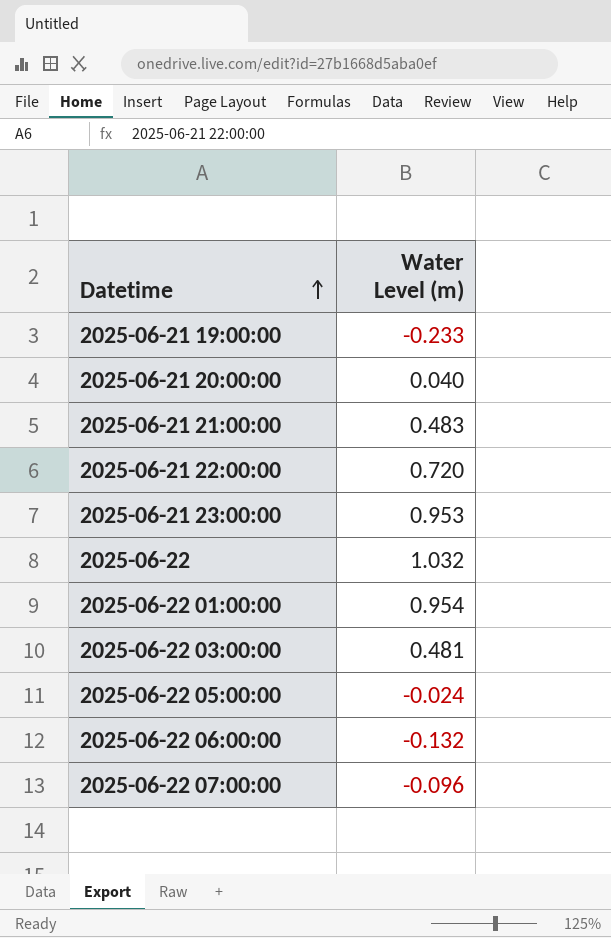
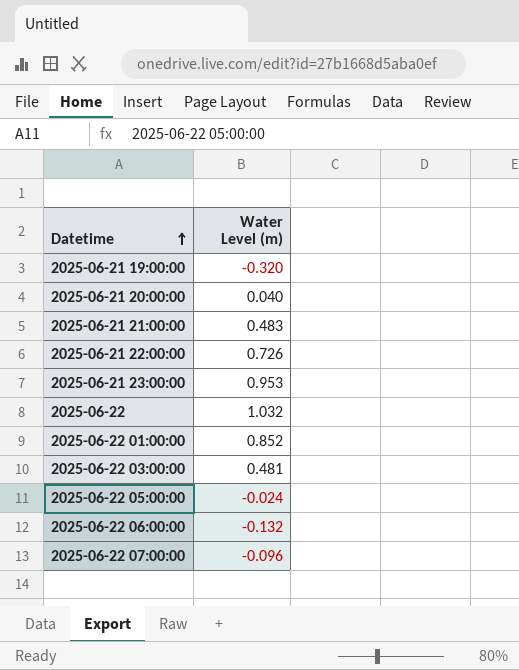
2025-06-21 19:00:00 | Water Level (m): -0.233 -> -0.320
2025-06-21 22:00:00 | Water Level (m): 0.720 -> 0.726
2025-06-22 01:00:00 | Water Level (m): 0.954 -> 0.852

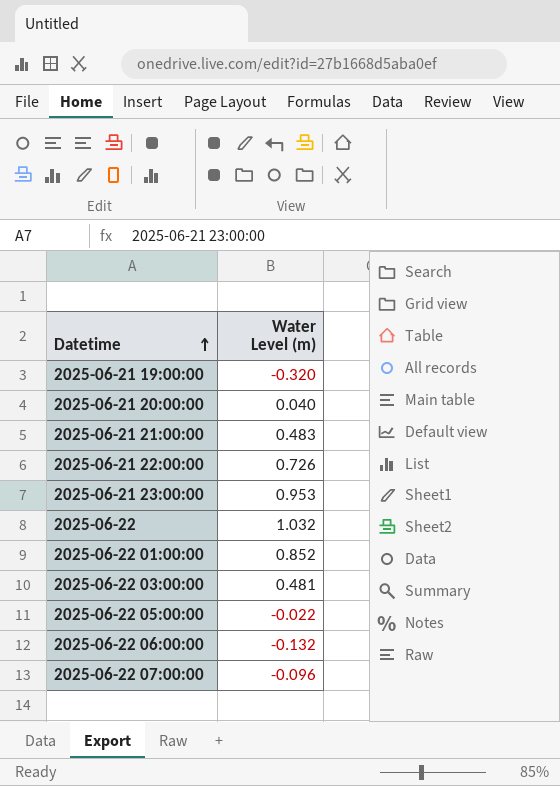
2025-06-22 05:00:00 | Water Level (m): -0.024 -> -0.022

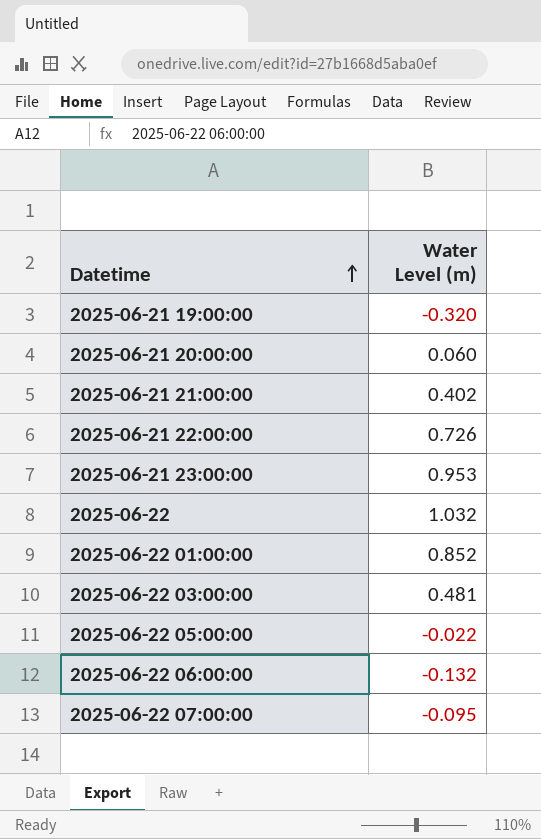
2025-06-21 20:00:00 | Water Level (m): 0.040 -> 0.060
2025-06-21 21:00:00 | Water Level (m): 0.483 -> 0.402
2025-06-22 07:00:00 | Water Level (m): -0.096 -> -0.095

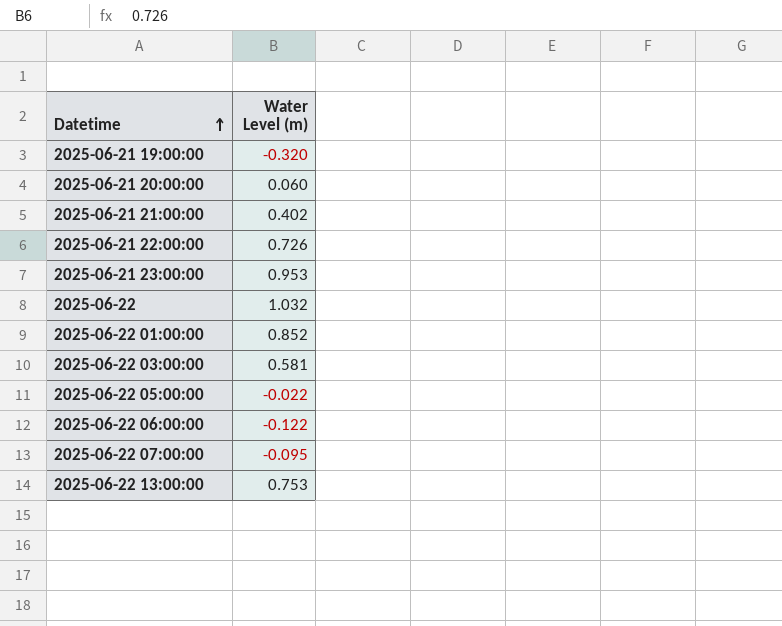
2025-06-22 03:00:00 | Water Level (m): 0.481 -> 0.581
2025-06-22 06:00:00 | Water Level (m): -0.132 -> -0.122
row 2025-06-22 13:00:00: none -> 0.753

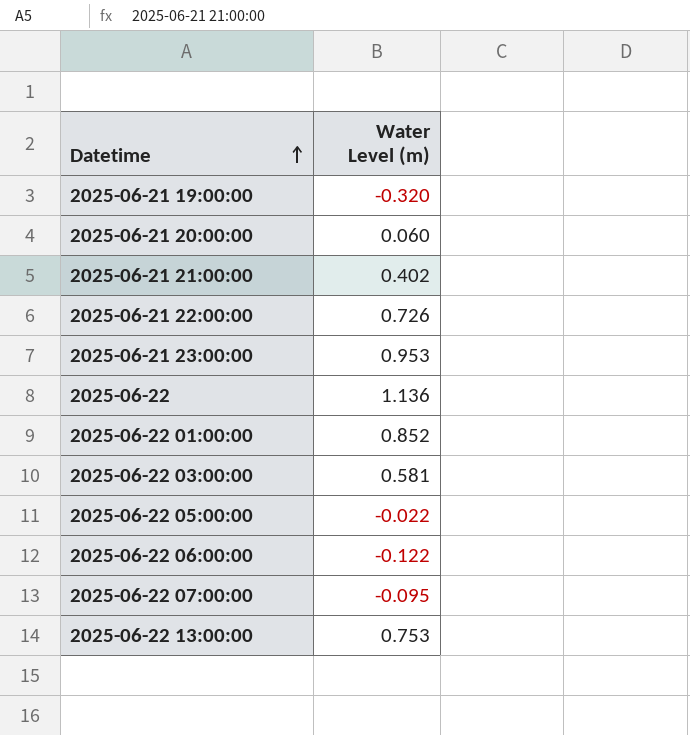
2025-06-22 | Water Level (m): 1.032 -> 1.136

